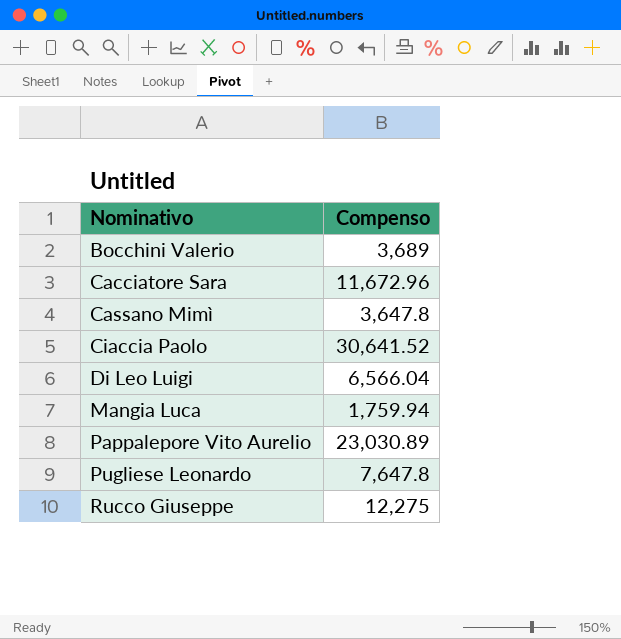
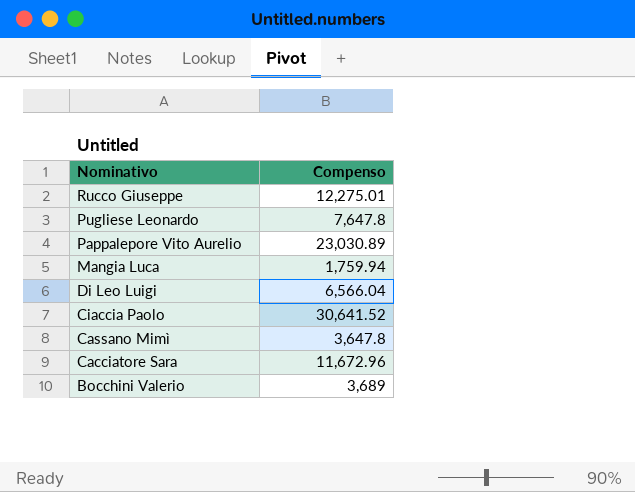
row order: Nominativo ascending -> Nominativo descending
Rucco Giuseppe | Compenso: 12,275 -> 12,275.01

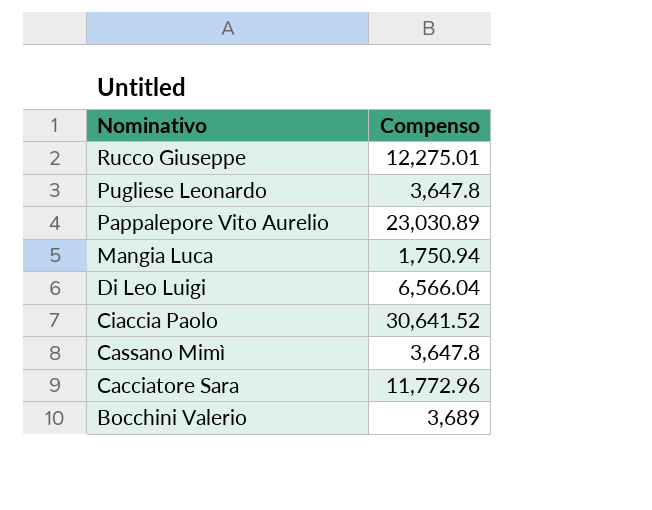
Pugliese Leonardo | Compenso: 7,647.8 -> 3,647.8
Mangia Luca | Compenso: 1,759.94 -> 1,750.94
Cacciatore Sara | Compenso: 11,672.96 -> 11,772.96

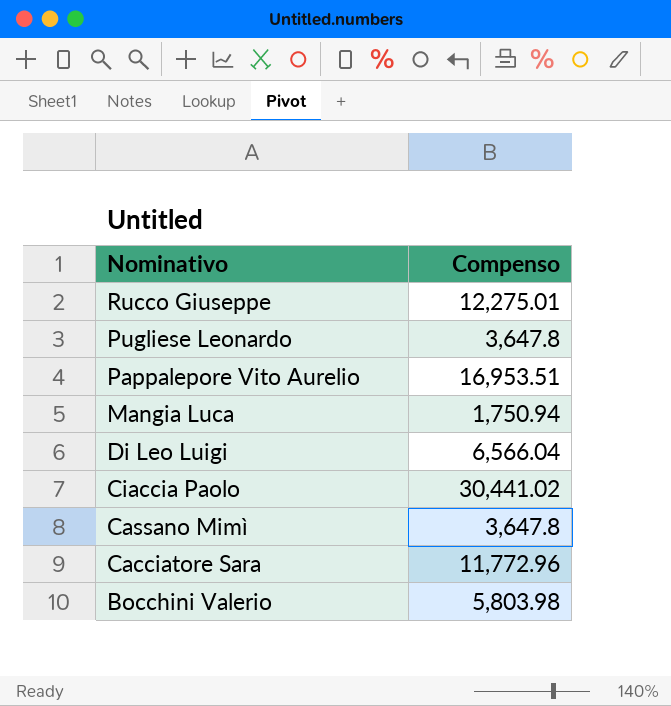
Pappalepore Vito Aurelio | Compenso: 23,030.89 -> 16,953.51
Ciaccia Paolo | Compenso: 30,641.52 -> 30,441.02
Bocchini Valerio | Compenso: 3,689 -> 5,803.98

